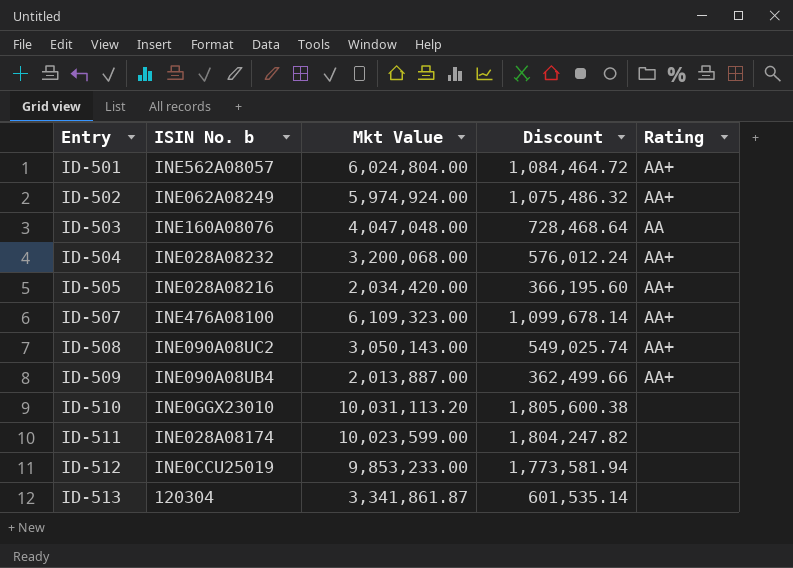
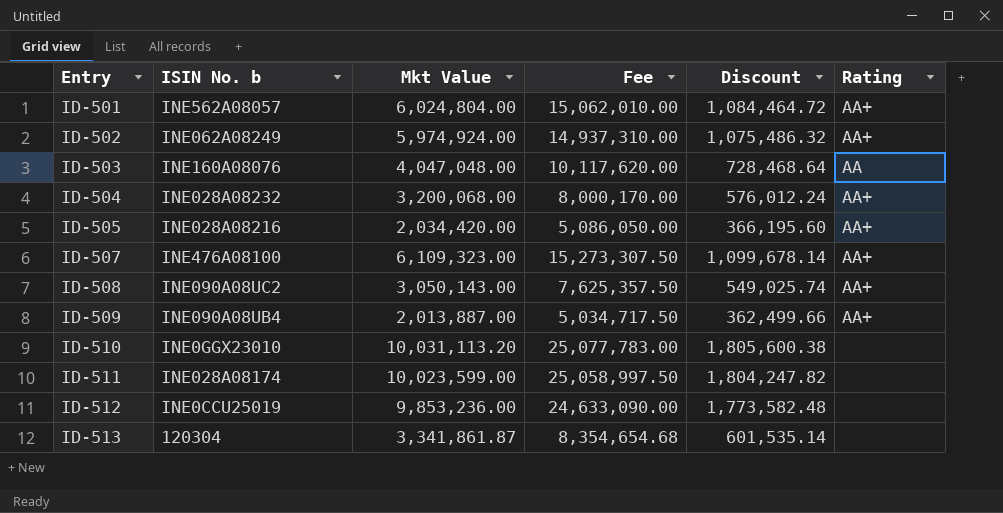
column Fee | formula: none -> [Mkt Value] * 2.5
ID-512 | Mkt Value: 9,853,233.00 -> 9,853,236.00
ID-512 | Discount: 1,773,581.94 -> 1,773,582.48

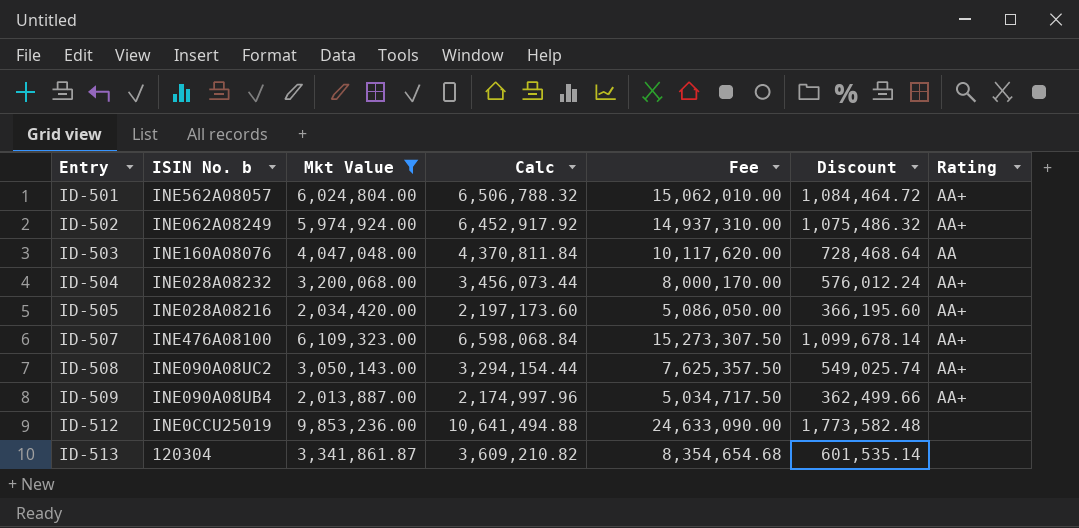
filter: none -> Mkt Value <= 9,853,236.00
column Calc | formula: none -> [Mkt Value] * 1.08

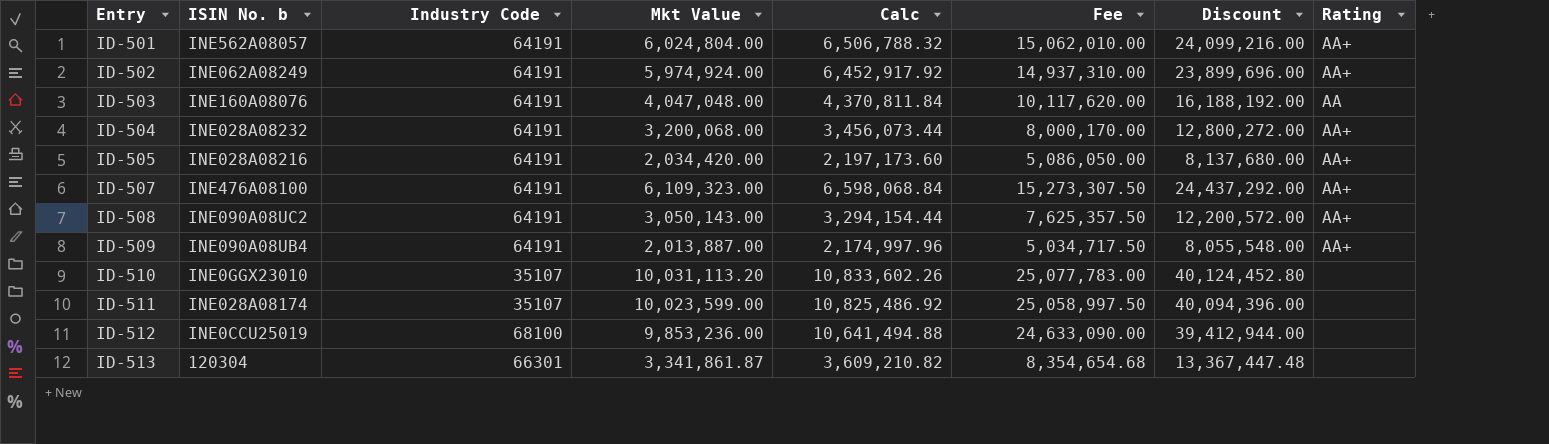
filter: Mkt Value <= 9,853,236.00 -> none
column Industry Code | position: none -> 3
column Discount | formula: [Mkt Value] * 0.18 -> [Mkt Value] * 4

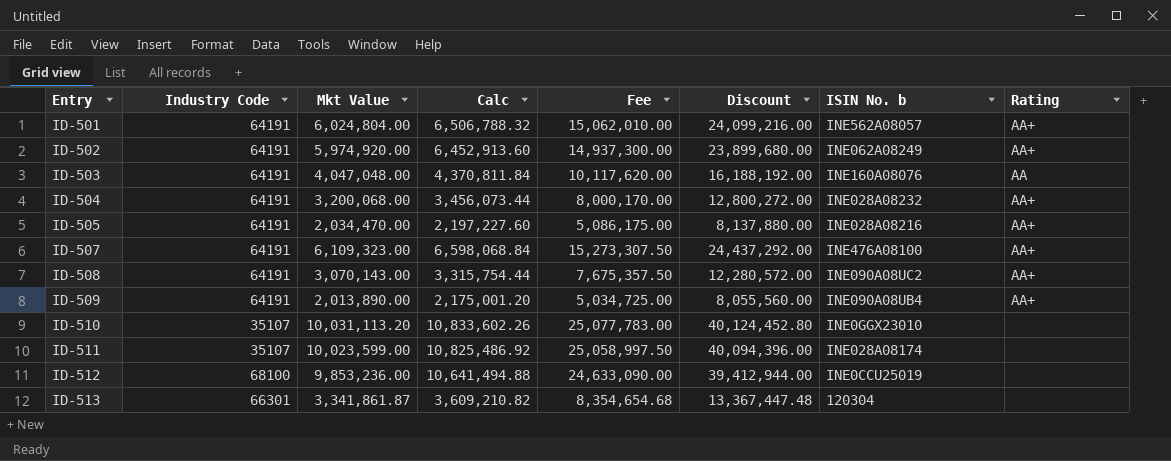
column ISIN No. b | position: 2 -> 7
ID-502 | Mkt Value: 5,974,924.00 -> 5,974,920.00
ID-502 | Calc: 6,452,917.92 -> 6,452,913.60
ID-502 | Fee: 14,937,310.00 -> 14,937,300.00
ID-502 | Discount: 23,899,696.00 -> 23,899,680.00
ID-505 | Mkt Value: 2,034,420.00 -> 2,034,470.00
ID-505 | Calc: 2,197,173.60 -> 2,197,227.60
ID-505 | Fee: 5,086,050.00 -> 5,086,175.00
ID-505 | Discount: 8,137,680.00 -> 8,137,880.00
ID-508 | Mkt Value: 3,050,143.00 -> 3,070,143.00
ID-508 | Calc: 3,294,154.44 -> 3,315,754.44
ID-508 | Fee: 7,625,357.50 -> 7,675,357.50
ID-508 | Discount: 12,200,572.00 -> 12,280,572.00
ID-509 | Mkt Value: 2,013,887.00 -> 2,013,890.00
ID-509 | Calc: 2,174,997.96 -> 2,175,001.20
ID-509 | Fee: 5,034,717.50 -> 5,034,725.00
ID-509 | Discount: 8,055,548.00 -> 8,055,560.00

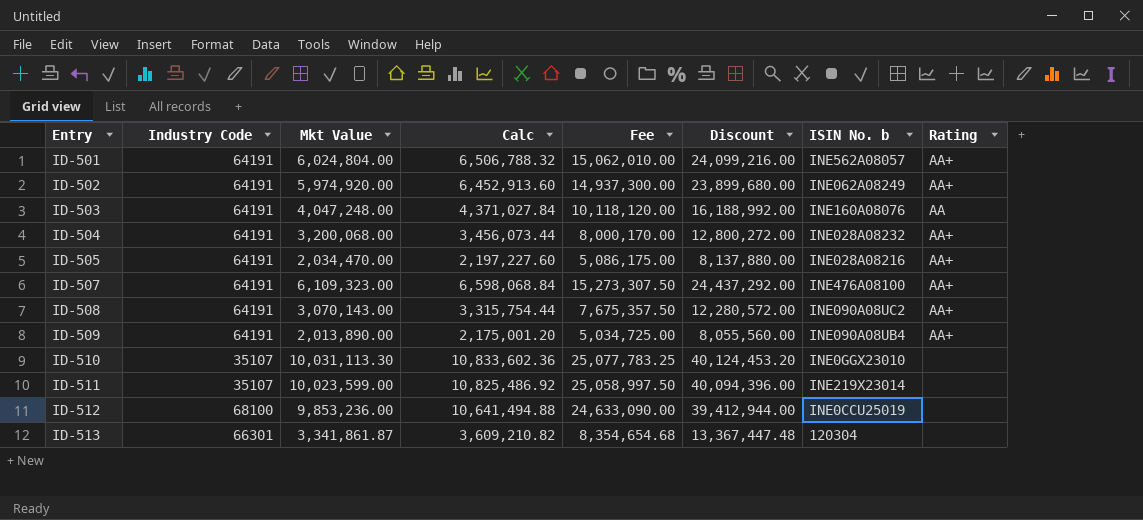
ID-503 | Mkt Value: 4,047,048.00 -> 4,047,248.00
ID-503 | Calc: 4,370,811.84 -> 4,371,027.84
ID-503 | Fee: 10,117,620.00 -> 10,118,120.00
ID-503 | Discount: 16,188,192.00 -> 16,188,992.00
ID-510 | Mkt Value: 10,031,113.20 -> 10,031,113.30
ID-510 | Calc: 10,833,602.26 -> 10,833,602.36
ID-510 | Fee: 25,077,783.00 -> 25,077,783.25
ID-510 | Discount: 40,124,452.80 -> 40,124,453.20
ID-511 | ISIN No. b: INE028A08174 -> INE219X23014

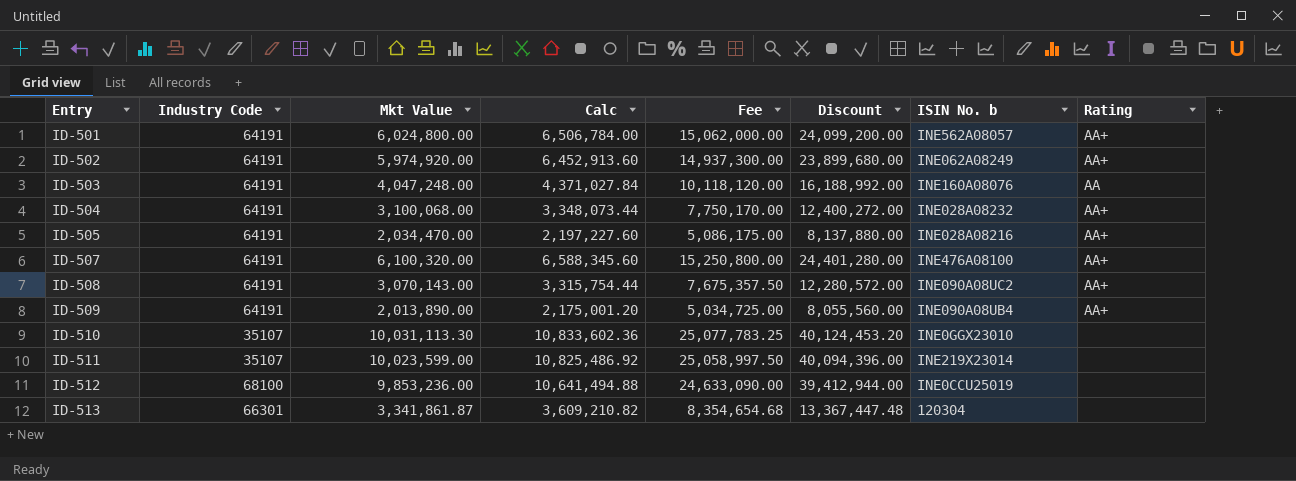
ID-501 | Mkt Value: 6,024,804.00 -> 6,024,800.00
ID-501 | Calc: 6,506,788.32 -> 6,506,784.00
ID-501 | Fee: 15,062,010.00 -> 15,062,000.00
ID-501 | Discount: 24,099,216.00 -> 24,099,200.00
ID-504 | Mkt Value: 3,200,068.00 -> 3,100,068.00
ID-504 | Calc: 3,456,073.44 -> 3,348,073.44
ID-504 | Fee: 8,000,170.00 -> 7,750,170.00
ID-504 | Discount: 12,800,272.00 -> 12,400,272.00
ID-507 | Mkt Value: 6,109,323.00 -> 6,100,320.00
ID-507 | Calc: 6,598,068.84 -> 6,588,345.60
ID-507 | Fee: 15,273,307.50 -> 15,250,800.00
ID-507 | Discount: 24,437,292.00 -> 24,401,280.00

